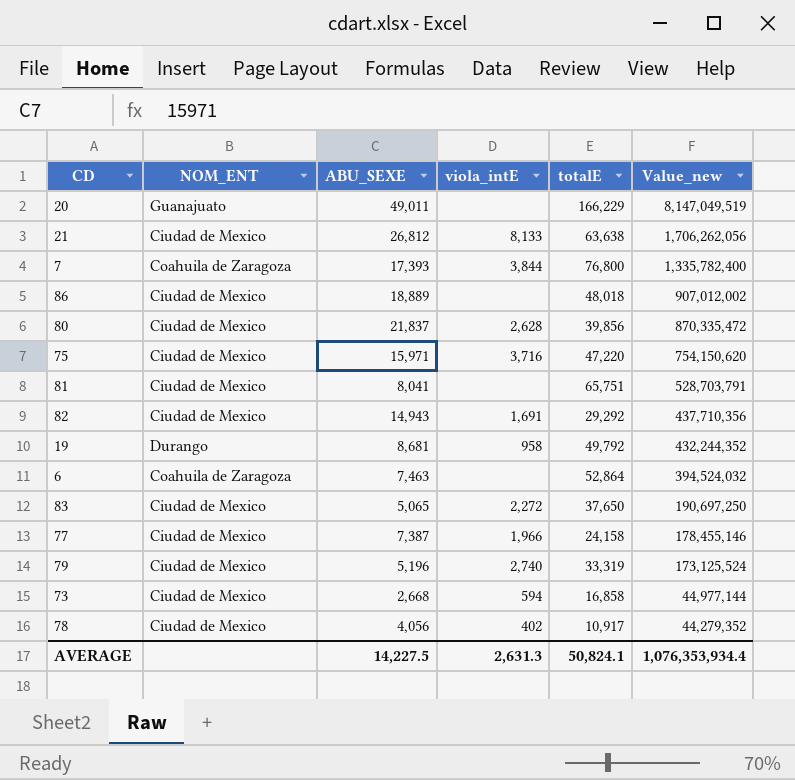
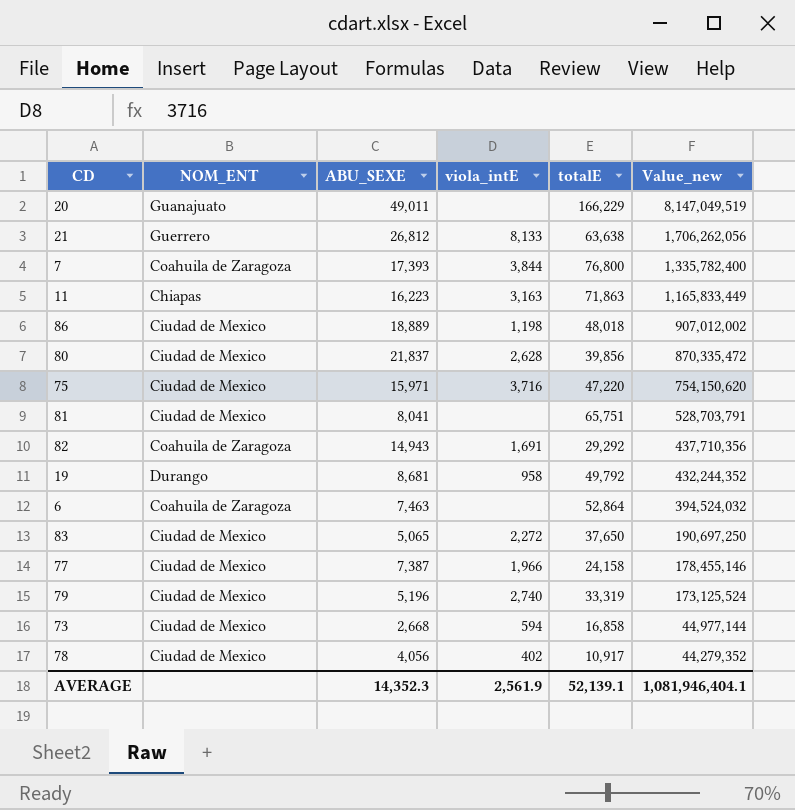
21 | NOM_ENT: Ciudad de Mexico -> Guerrero
row 11: none -> Chiapas | 16,223 | 3,163 | 71,863 | 1,165,833,449
86 | viola_intE: none -> 1,198
82 | NOM_ENT: Ciudad de Mexico -> Coahuila de Zaragoza
AVERAGE | ABU_SEXE: 14,227.5 -> 14,352.3
AVERAGE | viola_intE: 2,631.3 -> 2,561.9
AVERAGE | totalE: 50,824.1 -> 52,139.1
AVERAGE | Value_new: 1,076,353,934.4 -> 1,081,946,404.1

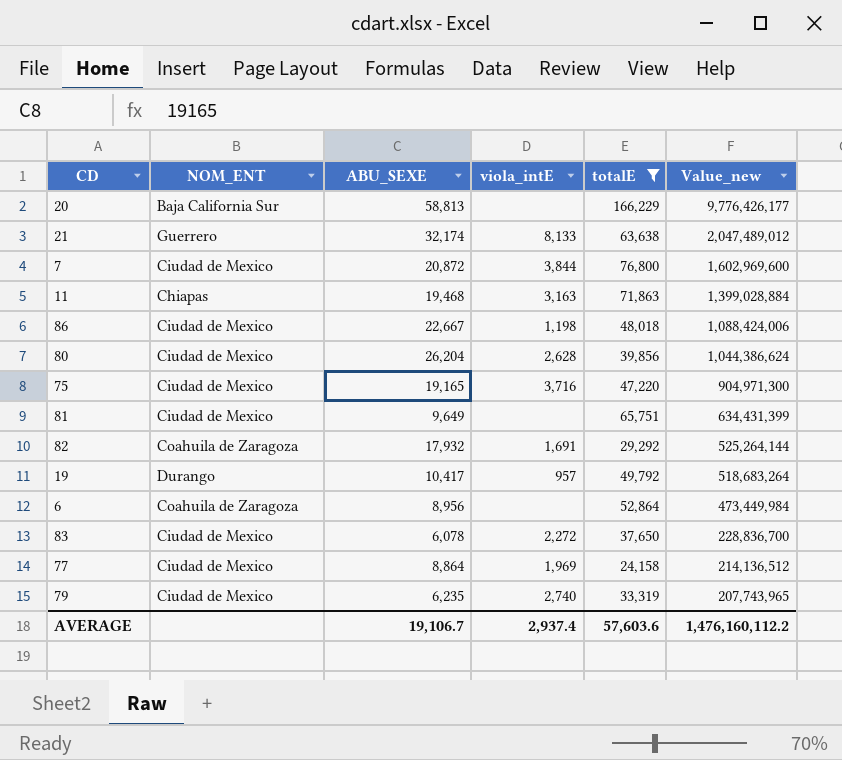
filter: none -> totalE >= 24,158
20 | NOM_ENT: Guanajuato -> Baja California Sur
20 | ABU_SEXE: 49,011 -> 58,813
20 | Value_new: 8,147,049,519 -> 9,776,426,177
21 | ABU_SEXE: 26,812 -> 32,174
21 | Value_new: 1,706,262,056 -> 2,047,489,012
7 | NOM_ENT: Coahuila de Zaragoza -> Ciudad de Mexico
7 | ABU_SEXE: 17,393 -> 20,872
7 | Value_new: 1,335,782,400 -> 1,602,969,600
11 | ABU_SEXE: 16,223 -> 19,468
11 | Value_new: 1,165,833,449 -> 1,399,028,884
86 | ABU_SEXE: 18,889 -> 22,667
86 | Value_new: 907,012,002 -> 1,088,424,006
80 | ABU_SEXE: 21,837 -> 26,204
80 | Value_new: 870,335,472 -> 1,044,386,624
75 | ABU_SEXE: 15,971 -> 19,165
75 | Value_new: 754,150,620 -> 904,971,300
81 | ABU_SEXE: 8,041 -> 9,649
81 | Value_new: 528,703,791 -> 634,431,399
82 | ABU_SEXE: 14,943 -> 17,932
82 | Value_new: 437,710,356 -> 525,264,144
19 | ABU_SEXE: 8,681 -> 10,417
19 | viola_intE: 958 -> 957
19 | Value_new: 432,244,352 -> 518,683,264
6 | ABU_SEXE: 7,463 -> 8,956
6 | Value_new: 394,524,032 -> 473,449,984
83 | ABU_SEXE: 5,065 -> 6,078
83 | Value_new: 190,697,250 -> 228,836,700
77 | ABU_SEXE: 7,387 -> 8,864
77 | viola_intE: 1,966 -> 1,969
77 | Value_new: 178,455,146 -> 214,136,512
79 | ABU_SEXE: 5,196 -> 6,235
79 | Value_new: 173,125,524 -> 207,743,965
AVERAGE | ABU_SEXE: 14,352.3 -> 19,106.7
AVERAGE | viola_intE: 2,561.9 -> 2,937.4
AVERAGE | totalE: 52,139.1 -> 57,603.6
AVERAGE | Value_new: 1,081,946,404.1 -> 1,476,160,112.2

